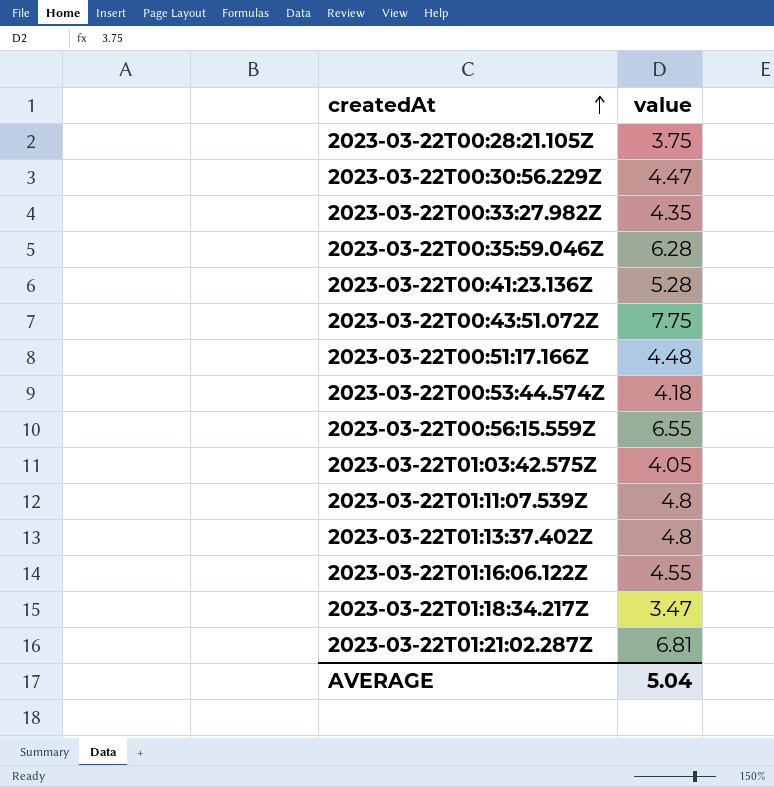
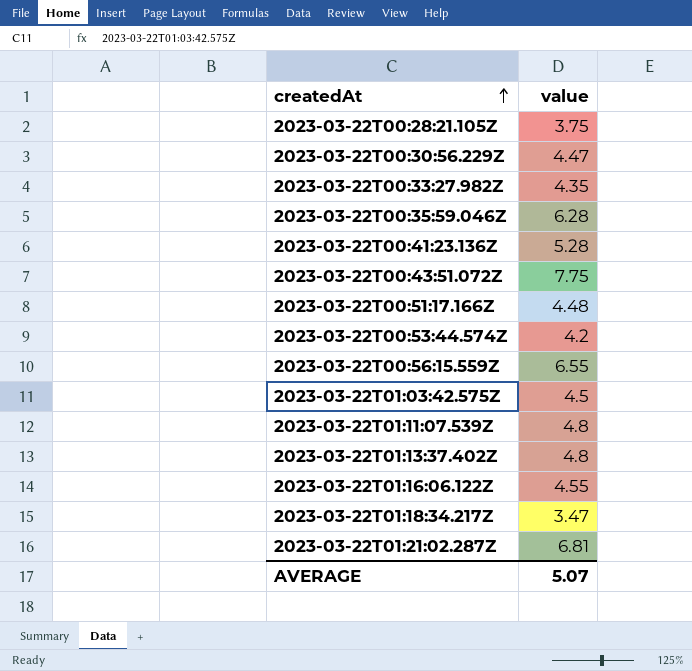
2023-03-22T00:53:44.574Z | value: 4.18 -> 4.2
2023-03-22T01:03:42.575Z | value: 4.05 -> 4.5
AVERAGE | value: 5.04 -> 5.07

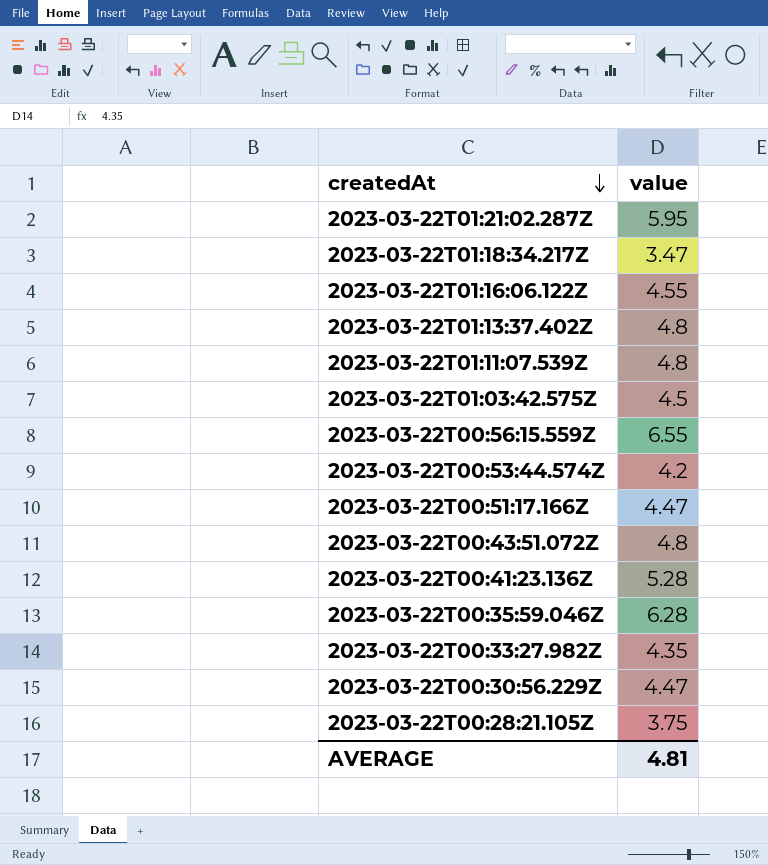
row order: createdAt ascending -> createdAt descending
2023-03-22T01:21:02.287Z | value: 6.81 -> 5.95
2023-03-22T00:51:17.166Z | value: 4.48 -> 4.47
2023-03-22T00:43:51.072Z | value: 7.75 -> 4.8
AVERAGE | value: 5.07 -> 4.81

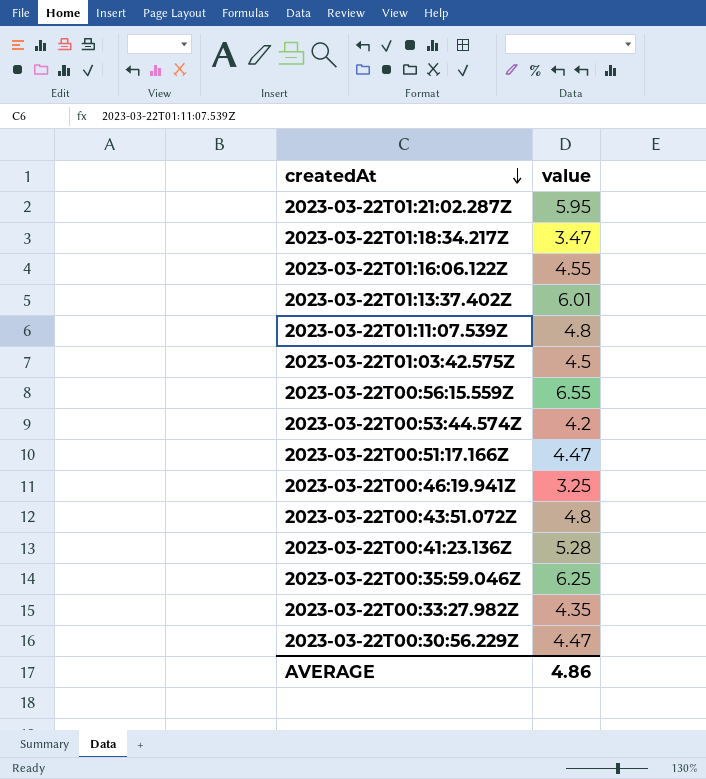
row 2023-03-22T00:28:21.105Z: 3.75 -> none
2023-03-22T01:13:37.402Z | value: 4.8 -> 6.01
row 2023-03-22T00:46:19.941Z: none -> 3.25
2023-03-22T00:35:59.046Z | value: 6.28 -> 6.25
AVERAGE | value: 4.81 -> 4.86

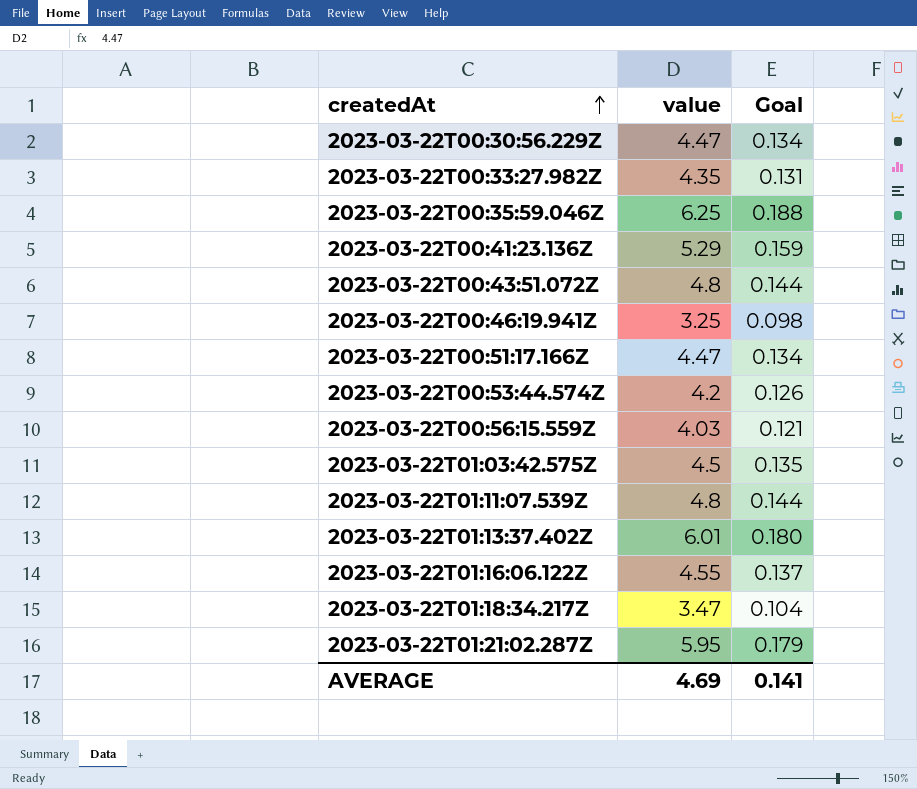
row order: createdAt descending -> createdAt ascending
column Goal | formula: none -> [value] * 0.03
2023-03-22T00:41:23.136Z | value: 5.28 -> 5.29
2023-03-22T00:56:15.559Z | value: 6.55 -> 4.03
AVERAGE | value: 4.86 -> 4.69

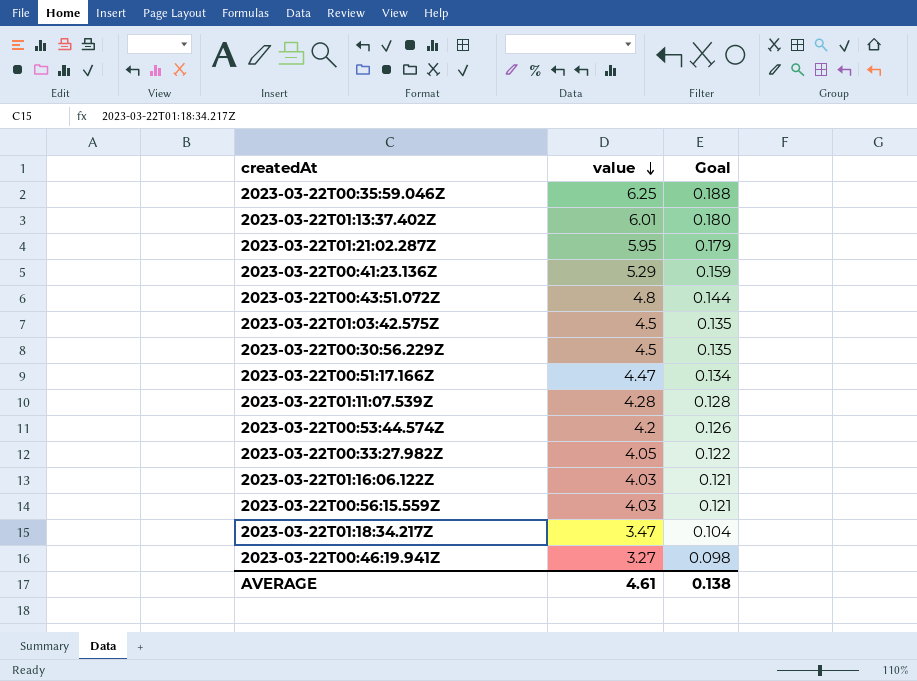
row order: createdAt ascending -> value descending
2023-03-22T00:30:56.229Z | value: 4.47 -> 4.5
2023-03-22T00:30:56.229Z | Goal: 0.134 -> 0.135
2023-03-22T01:11:07.539Z | value: 4.8 -> 4.28
2023-03-22T01:11:07.539Z | Goal: 0.144 -> 0.128
2023-03-22T00:33:27.982Z | value: 4.35 -> 4.05
2023-03-22T00:33:27.982Z | Goal: 0.131 -> 0.122
2023-03-22T01:16:06.122Z | value: 4.55 -> 4.03
2023-03-22T01:16:06.122Z | Goal: 0.137 -> 0.121
2023-03-22T00:46:19.941Z | value: 3.25 -> 3.27
AVERAGE | value: 4.69 -> 4.61
AVERAGE | Goal: 0.141 -> 0.138

